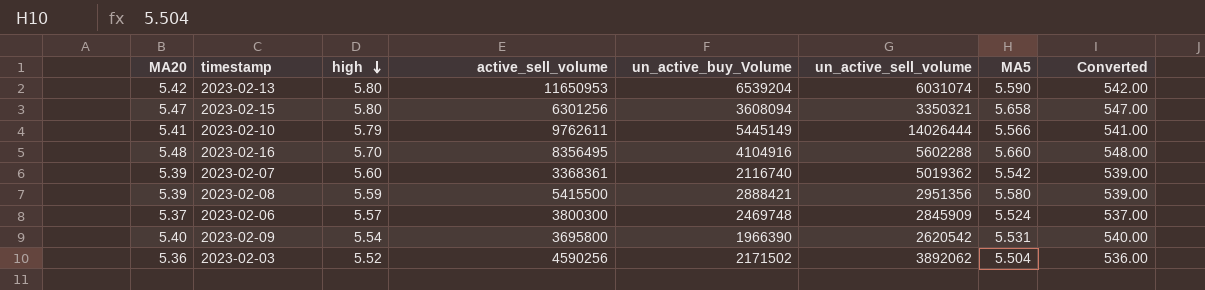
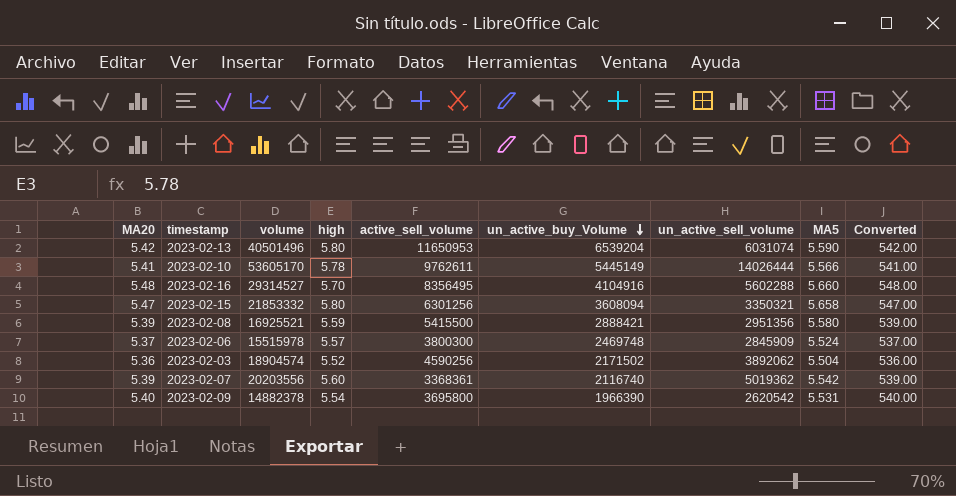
row order: high descending -> un_active_buy_Volume descending
column volume | position: none -> 3
2023-02-10 | high: 5.79 -> 5.78

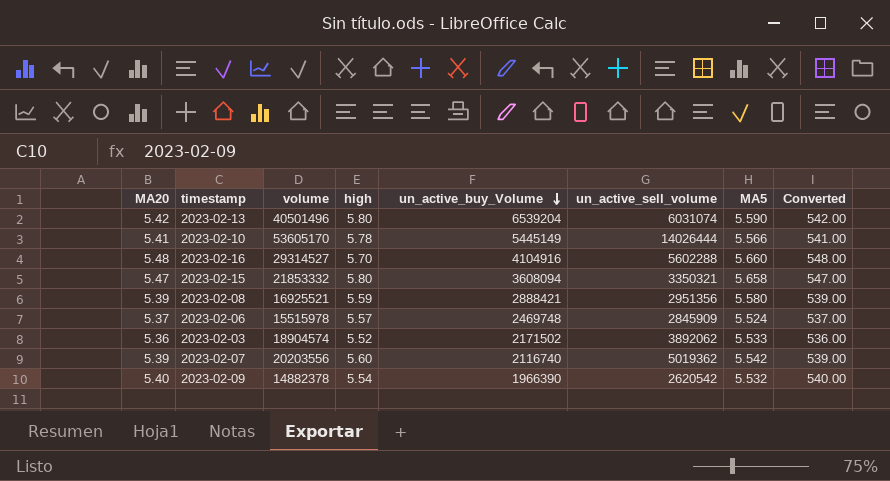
column active_sell_volume | position: 5 -> none
2023-02-03 | MA5: 5.504 -> 5.533
2023-02-09 | MA5: 5.531 -> 5.532

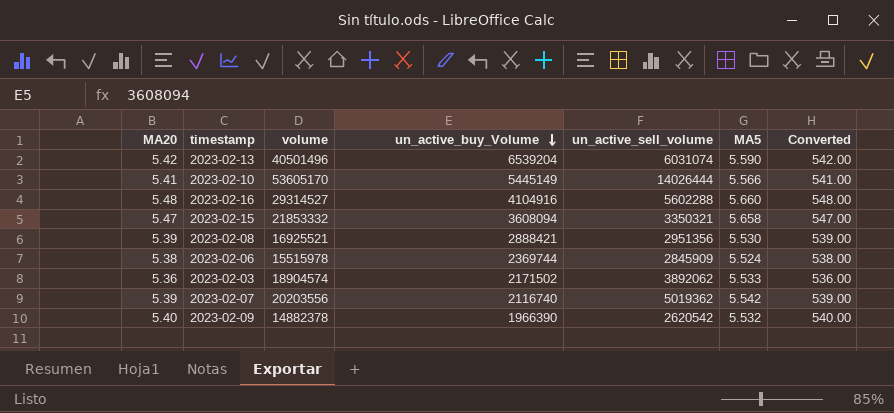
column high | position: 4 -> none
2023-02-08 | MA5: 5.580 -> 5.530
2023-02-06 | MA20: 5.37 -> 5.38
2023-02-06 | un_active_buy_Volume: 2469748 -> 2369744
2023-02-06 | Converted: 537.00 -> 538.00

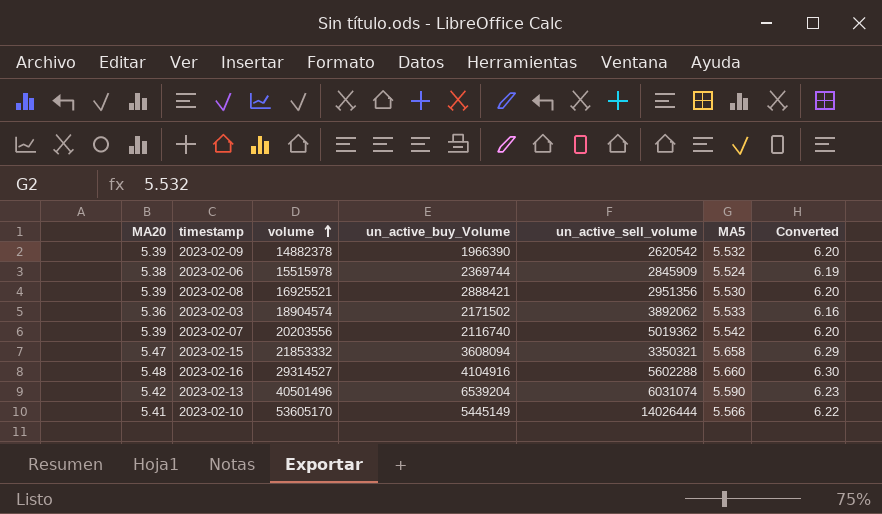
row order: un_active_buy_Volume descending -> volume ascending
column Converted | formula: [MA20] * 100 -> [MA20] * 1.15
2023-02-09 | MA20: 5.40 -> 5.39

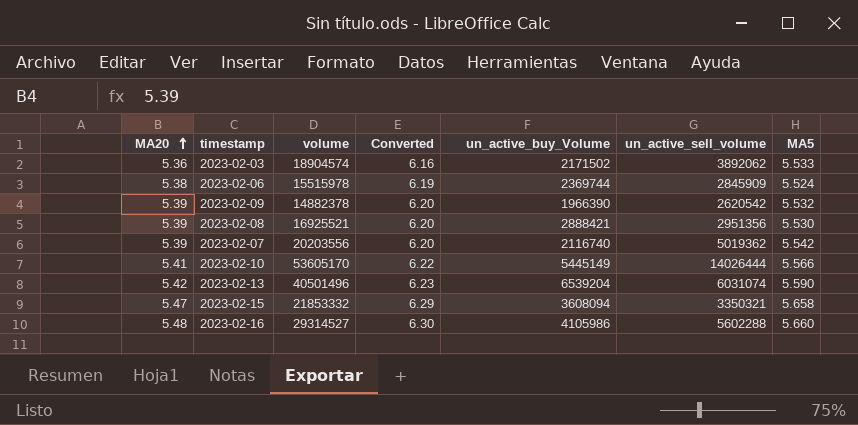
row order: volume ascending -> MA20 ascending
column Converted | position: 7 -> 4
2023-02-16 | un_active_buy_Volume: 4104916 -> 4105986

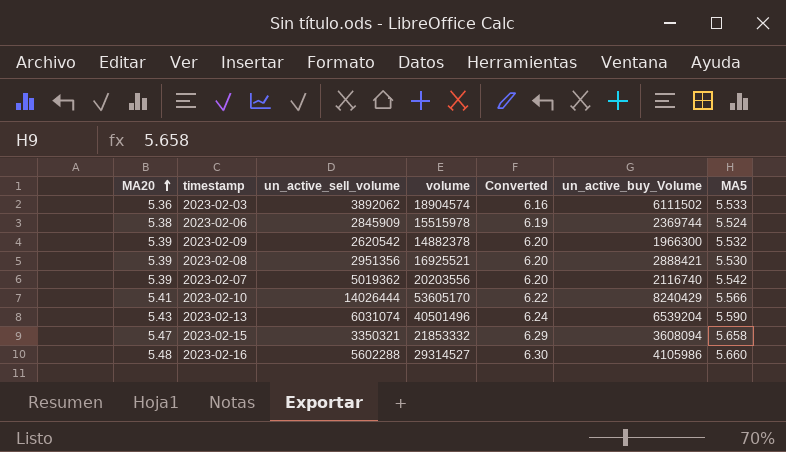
column un_active_sell_volume | position: 6 -> 3
2023-02-03 | un_active_buy_Volume: 2171502 -> 6111502
2023-02-09 | un_active_buy_Volume: 1966390 -> 1966300
2023-02-10 | un_active_buy_Volume: 5445149 -> 8240429
2023-02-13 | MA20: 5.42 -> 5.43
2023-02-13 | Converted: 6.23 -> 6.24

